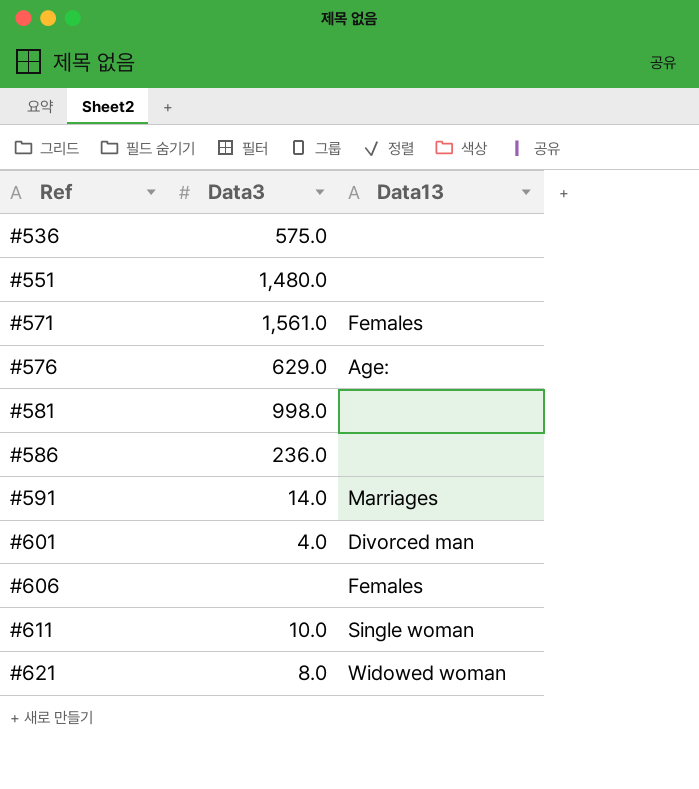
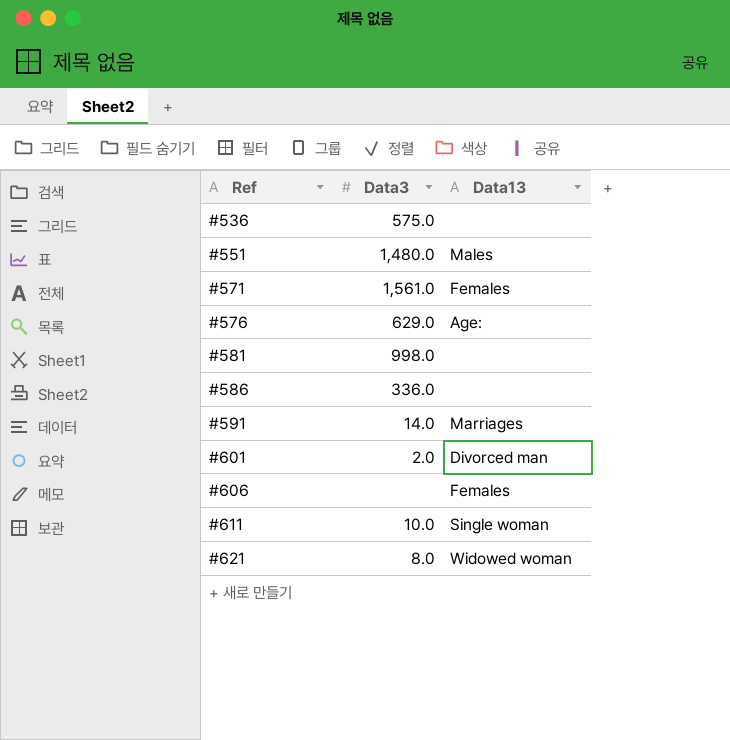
#551 | Data13: none -> Males
#586 | Data3: 236.0 -> 336.0
#601 | Data3: 4.0 -> 2.0

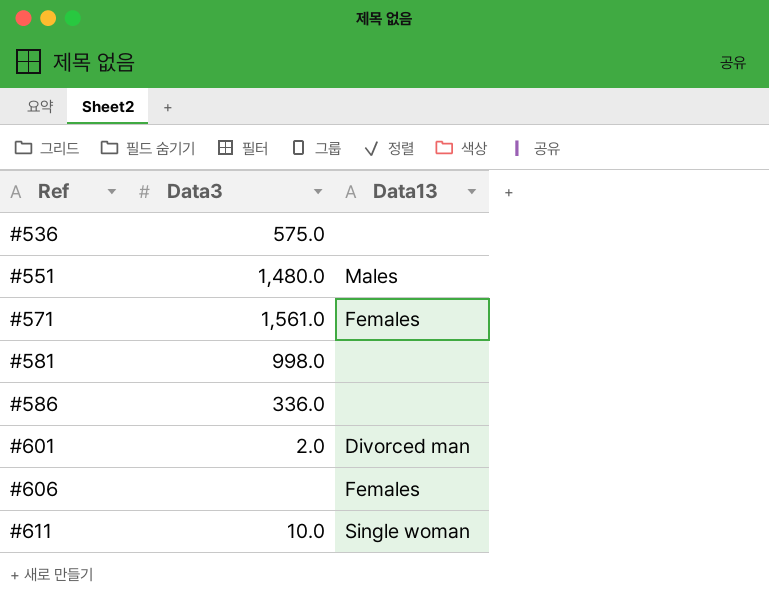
row #576: 629.0 | Age: -> none
row #591: 14.0 | Marriages -> none
row #621: 8.0 | Widowed woman -> none

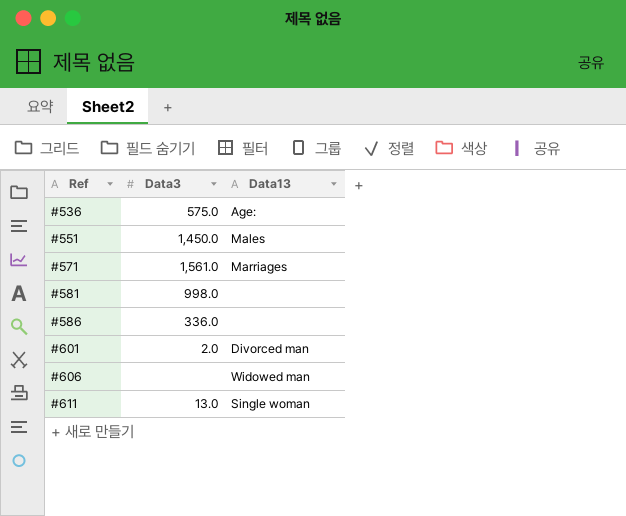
#536 | Data13: none -> Age:
#551 | Data3: 1,480.0 -> 1,450.0
#571 | Data13: Females -> Marriages
#606 | Data13: Females -> Widowed man
#611 | Data3: 10.0 -> 13.0

